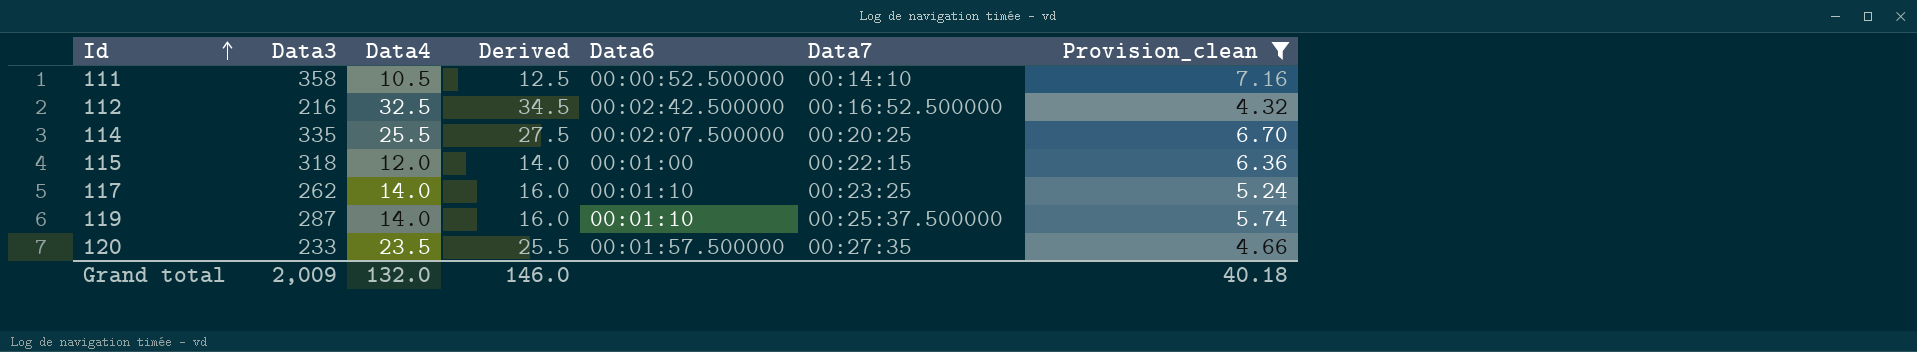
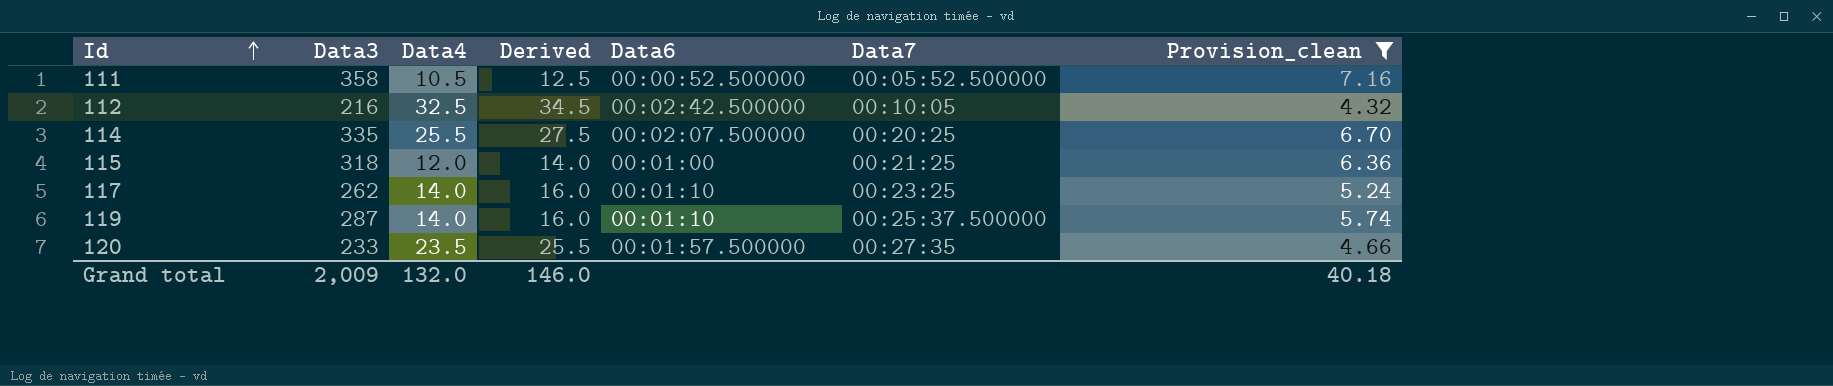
111 | Data7: 00:14:10 -> 00:05:52.500000
112 | Data7: 00:16:52.500000 -> 00:10:05
115 | Data7: 00:22:15 -> 00:21:25

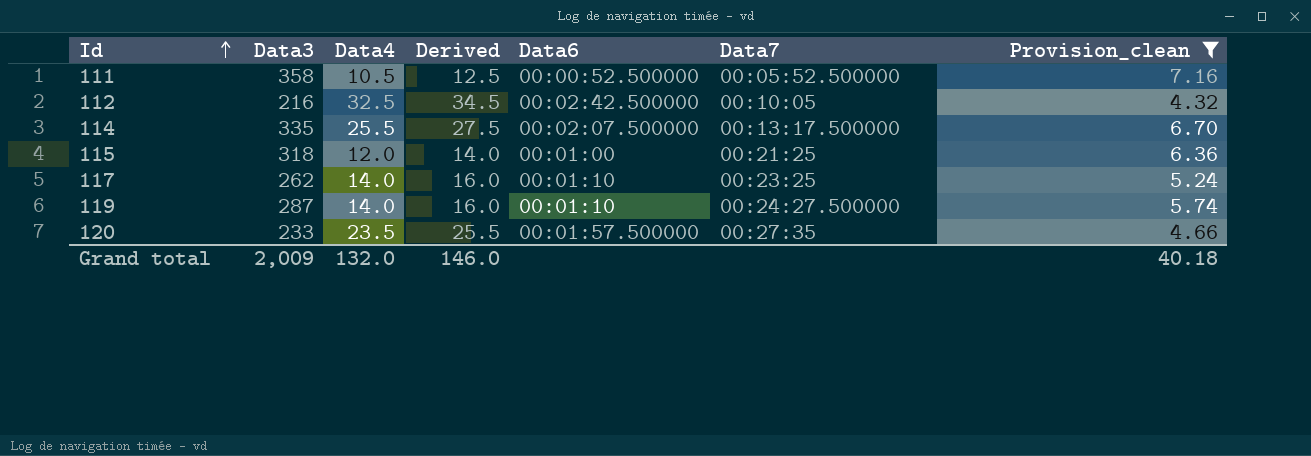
114 | Data7: 00:20:25 -> 00:13:17.500000
119 | Data7: 00:25:37.500000 -> 00:24:27.500000

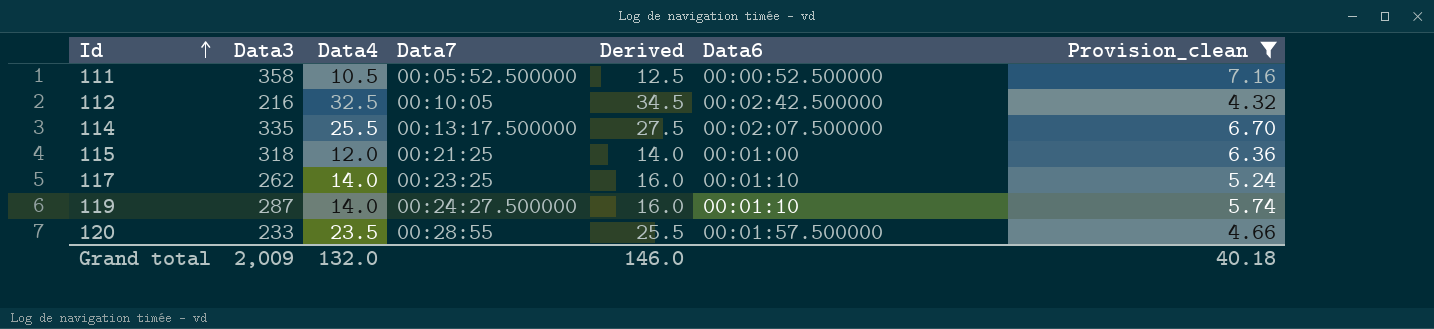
column Data7 | position: 6 -> 4
120 | Data7: 00:27:35 -> 00:28:55

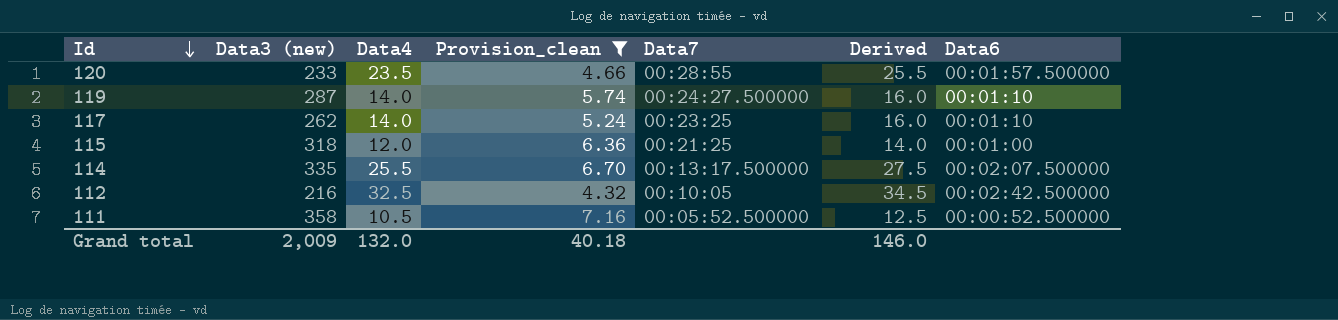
row order: Id ascending -> Id descending
column name: Data3 -> Data3 (new)
column Provision_clean | position: 7 -> 4

